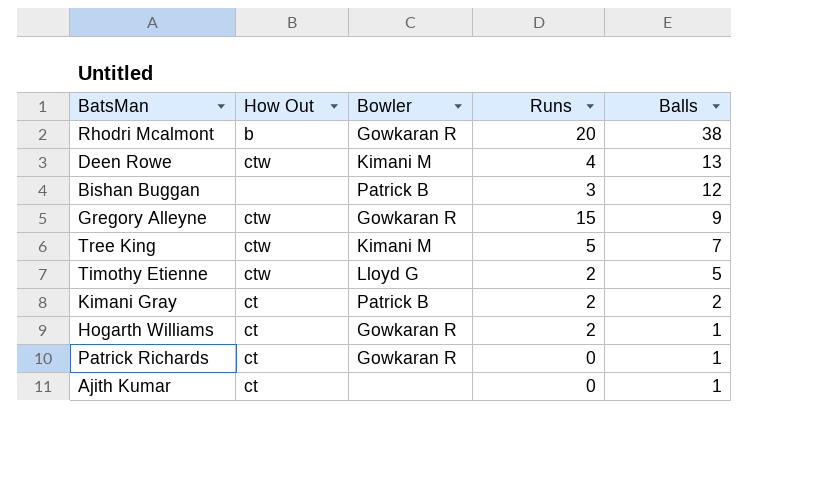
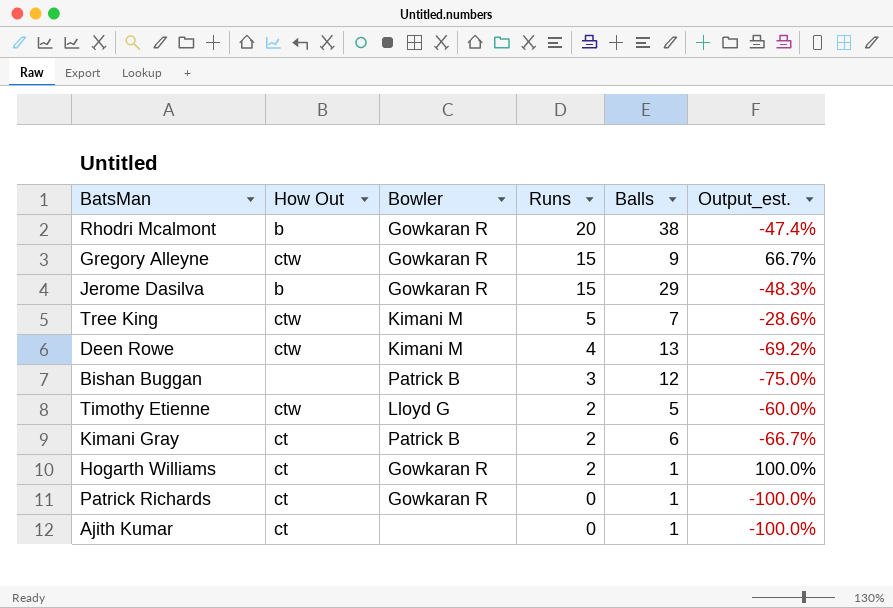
row order: Balls descending -> Runs descending
column Output_est. | formula: none -> ([Runs] - [Balls]) / [Balls]
row Jerome Dasilva: none -> b | Gowkaran R | 15 | 29 | -48.3%
Kimani Gray | Balls: 2 -> 6

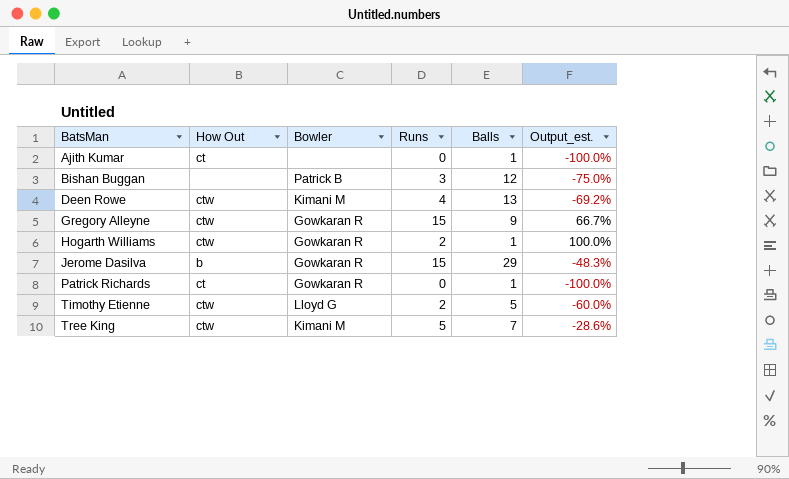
row order: Runs descending -> BatsMan ascending
row Rhodri Mcalmont: b | Gowkaran R | 20 | 38 | -47.4% -> none
row Kimani Gray: ct | Patrick B | 2 | 6 | -66.7% -> none
Hogarth Williams | How Out: ct -> ctw

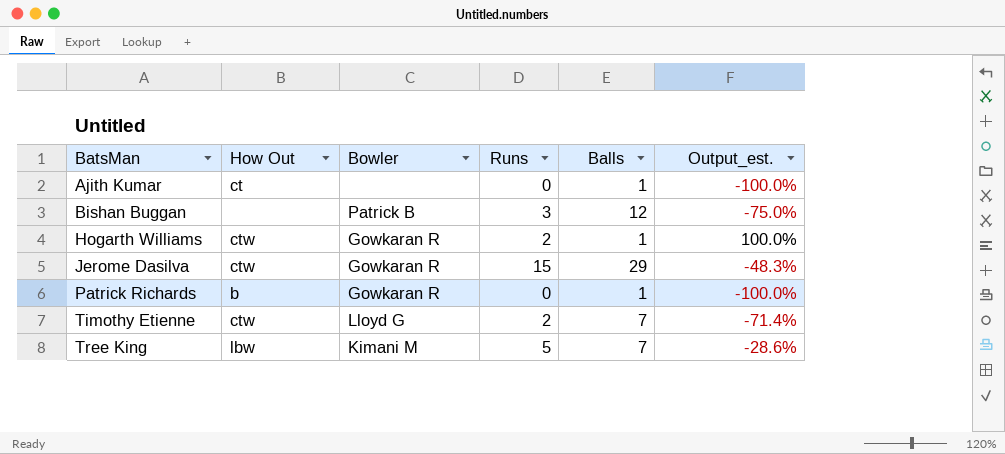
row Deen Rowe: ctw | Kimani M | 4 | 13 | -69.2% -> none
row Gregory Alleyne: ctw | Gowkaran R | 15 | 9 | 66.7% -> none
Jerome Dasilva | How Out: b -> ctw
Patrick Richards | How Out: ct -> b
Timothy Etienne | Balls: 5 -> 7
Timothy Etienne | Output_est.: -60.0% -> -71.4%
Tree King | How Out: ctw -> lbw

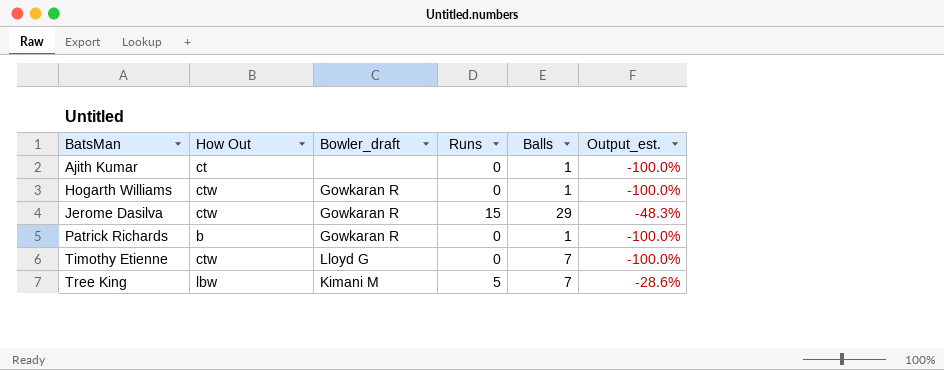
column name: Bowler -> Bowler_draft
row Bishan Buggan: none | Patrick B | 3 | 12 | -75.0% -> none
Hogarth Williams | Runs: 2 -> 0
Hogarth Williams | Output_est.: 100.0% -> -100.0%
Timothy Etienne | Runs: 2 -> 0
Timothy Etienne | Output_est.: -71.4% -> -100.0%

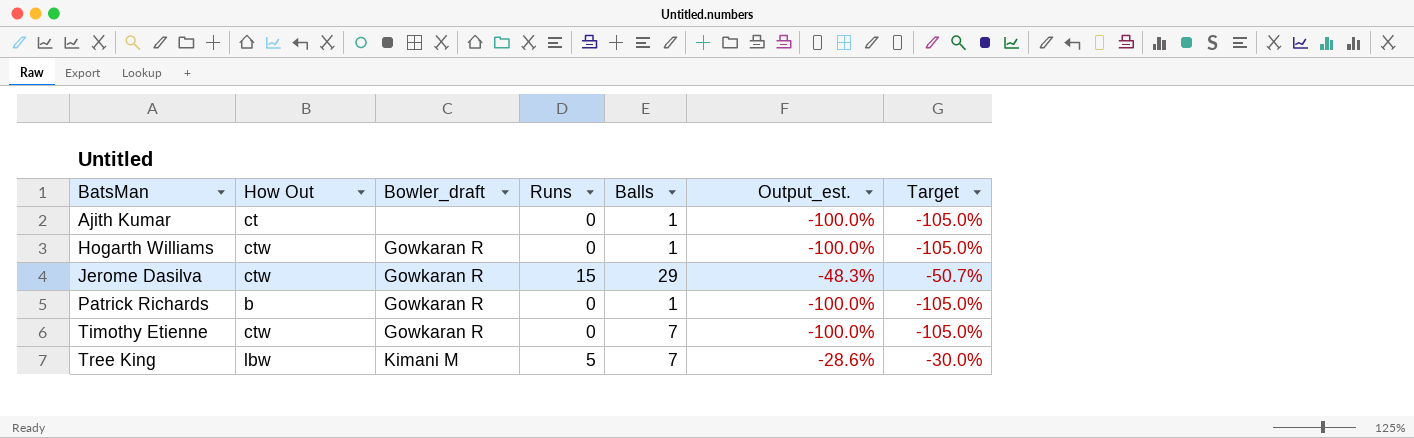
column Target | formula: none -> [Output_est.] * 1.05
Timothy Etienne | Bowler_draft: Lloyd G -> Gowkaran R

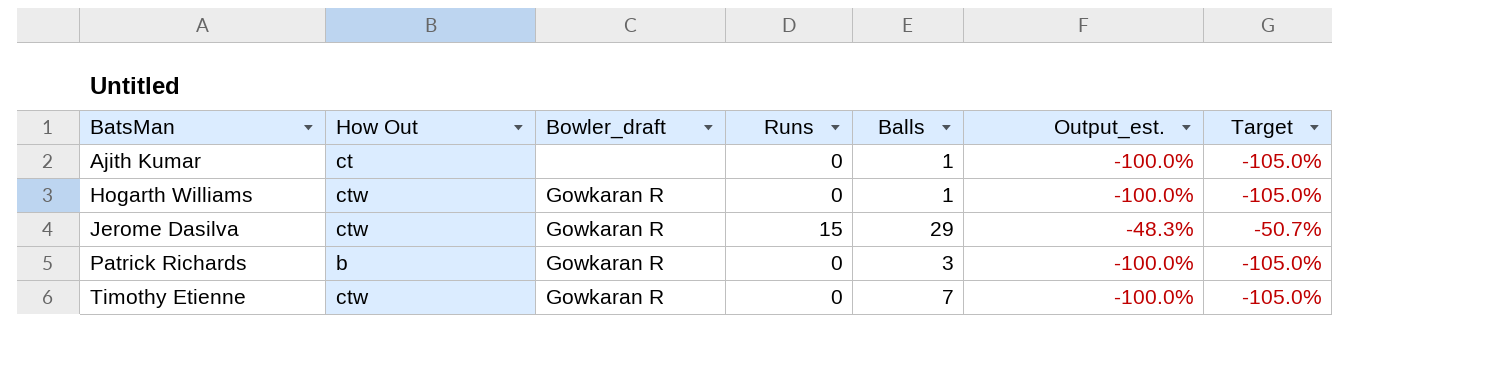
row Tree King: lbw | Kimani M | 5 | 7 | -28.6% | -30.0% -> none
Patrick Richards | Balls: 1 -> 3

